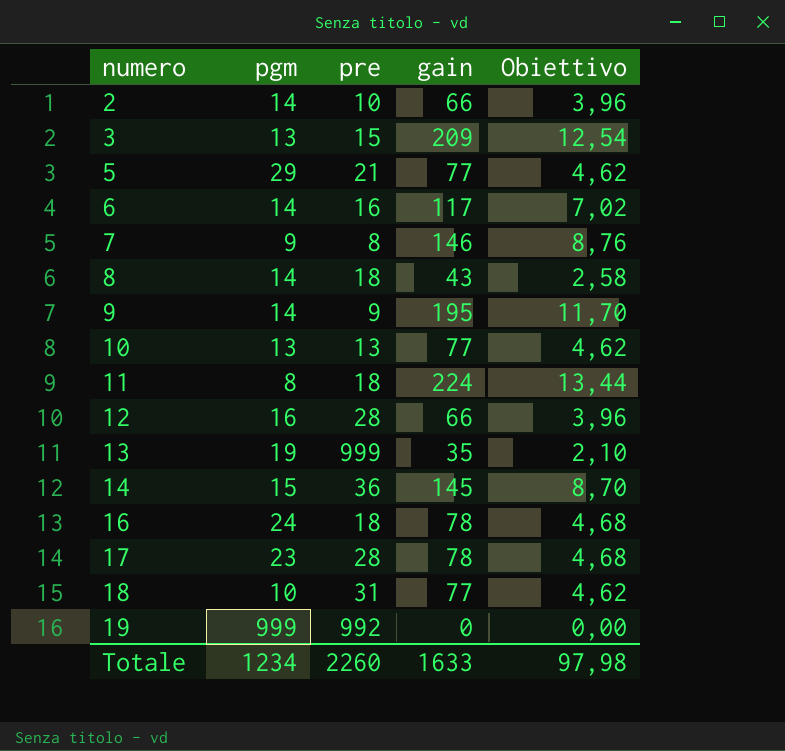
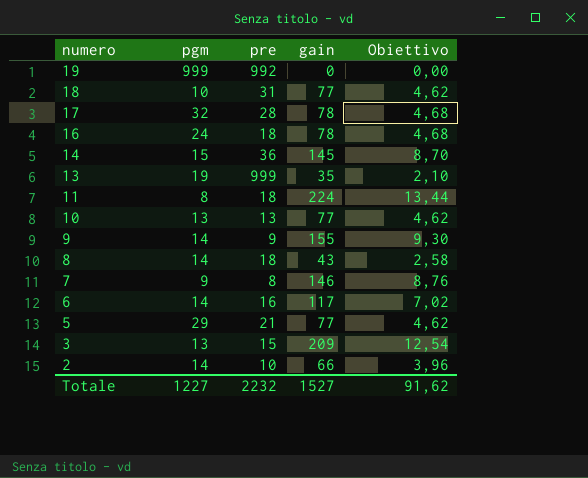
row order: numero ascending -> numero descending
row 12: 16 | 28 | 66 | 3,96 -> none
17 | pgm: 23 -> 32
9 | gain: 195 -> 155
9 | Obiettivo: 11,70 -> 9,30
Totale | pgm: 1234 -> 1227
Totale | pre: 2260 -> 2232
Totale | gain: 1633 -> 1527
Totale | Obiettivo: 97,98 -> 91,62

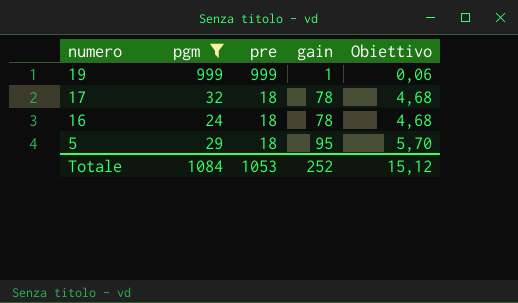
filter: none -> pgm >= 24
19 | pre: 992 -> 999
19 | gain: 0 -> 1
19 | Obiettivo: 0,00 -> 0,06
17 | pre: 28 -> 18
5 | pre: 21 -> 18
5 | gain: 77 -> 95
5 | Obiettivo: 4,62 -> 5,70
Totale | pgm: 1227 -> 1084
Totale | pre: 2232 -> 1053
Totale | gain: 1527 -> 252
Totale | Obiettivo: 91,62 -> 15,12

